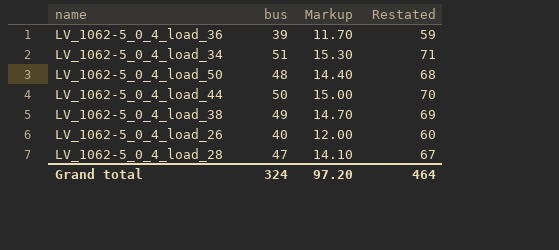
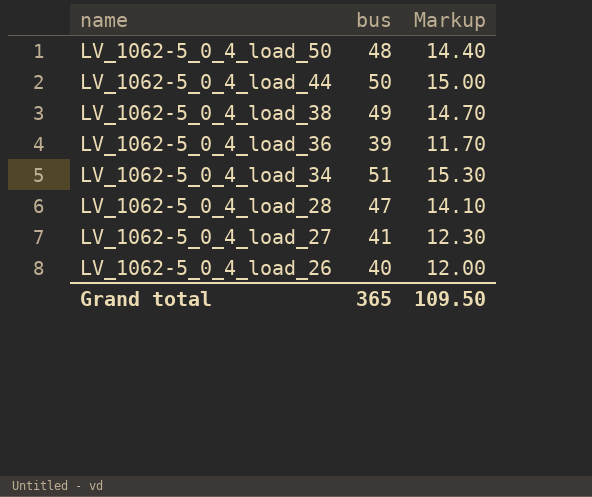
row order: none -> name descending
column Restated | formula: [bus] + 20 -> none
row LV_1062-5_0_4_load_27: none -> 41 | 12.30
Grand total | bus: 324 -> 365
Grand total | Markup: 97.20 -> 109.50

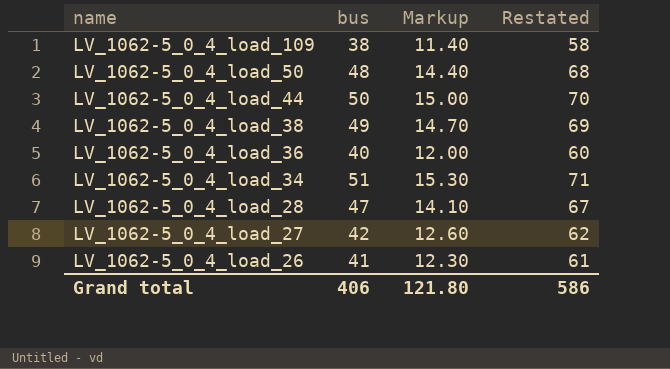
column Restated | formula: none -> [bus] + 20
row LV_1062-5_0_4_load_109: none -> 38 | 11.40 | 58
LV_1062-5_0_4_load_36 | bus: 39 -> 40
LV_1062-5_0_4_load_36 | Markup: 11.70 -> 12.00
LV_1062-5_0_4_load_27 | bus: 41 -> 42
LV_1062-5_0_4_load_27 | Markup: 12.30 -> 12.60
LV_1062-5_0_4_load_26 | bus: 40 -> 41
LV_1062-5_0_4_load_26 | Markup: 12.00 -> 12.30
Grand total | bus: 365 -> 406
Grand total | Markup: 109.50 -> 121.80

